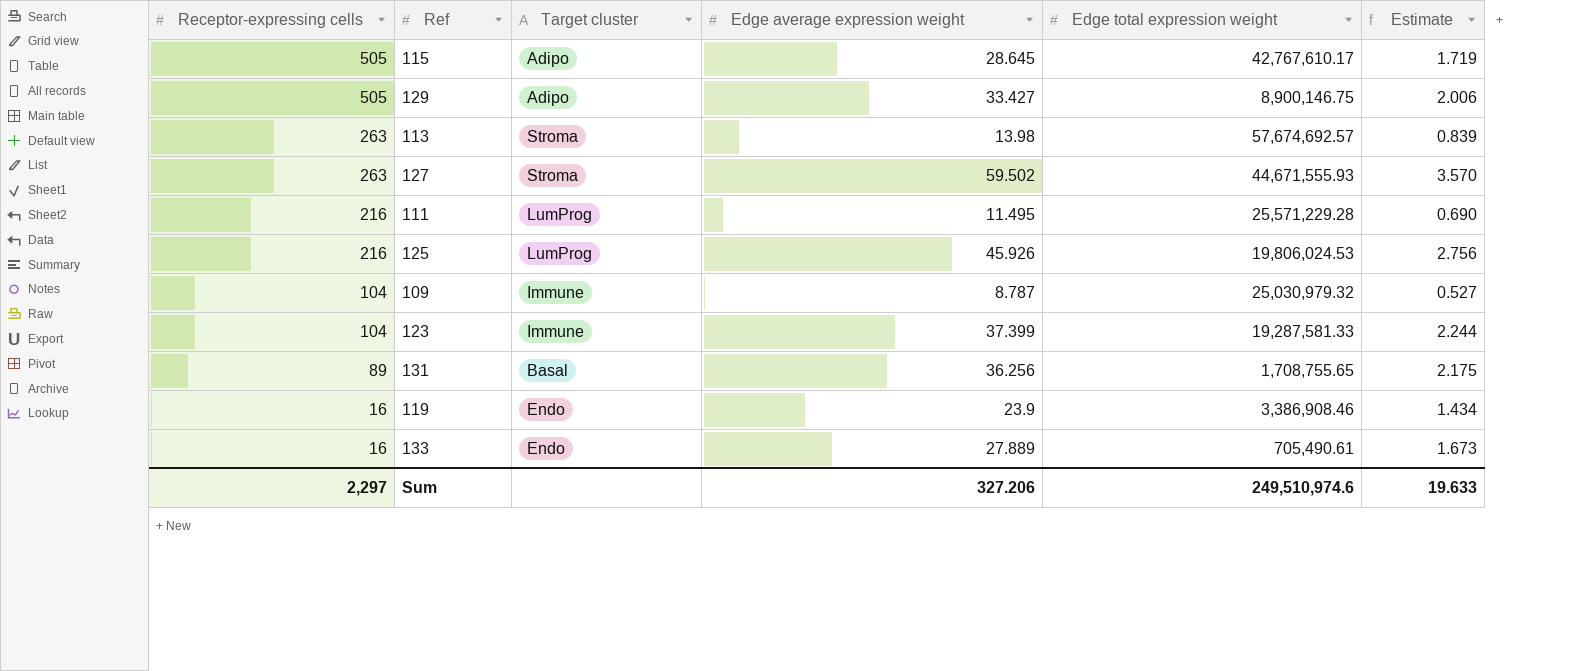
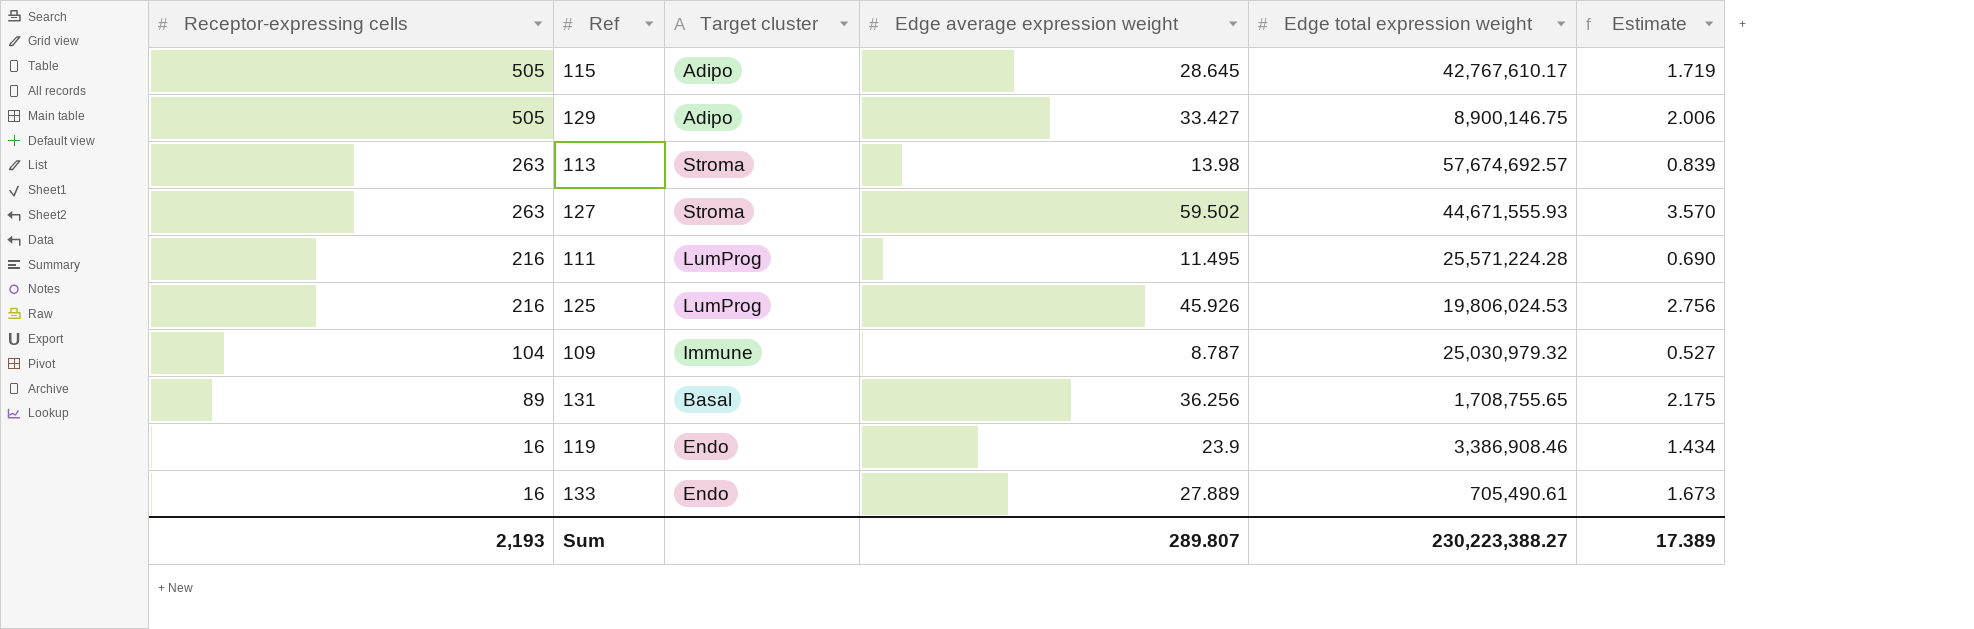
row 123: 104 | Immune | 37.399 | 19,287,581.33 | 2.244 -> none
111 | Edge total expression weight: 25,571,229.28 -> 25,571,224.28
Sum | Receptor-expressing cells: 2,297 -> 2,193
Sum | Edge average expression weight: 327.206 -> 289.807
Sum | Edge total expression weight: 249,510,974.6 -> 230,223,388.27
Sum | Estimate: 19.633 -> 17.389

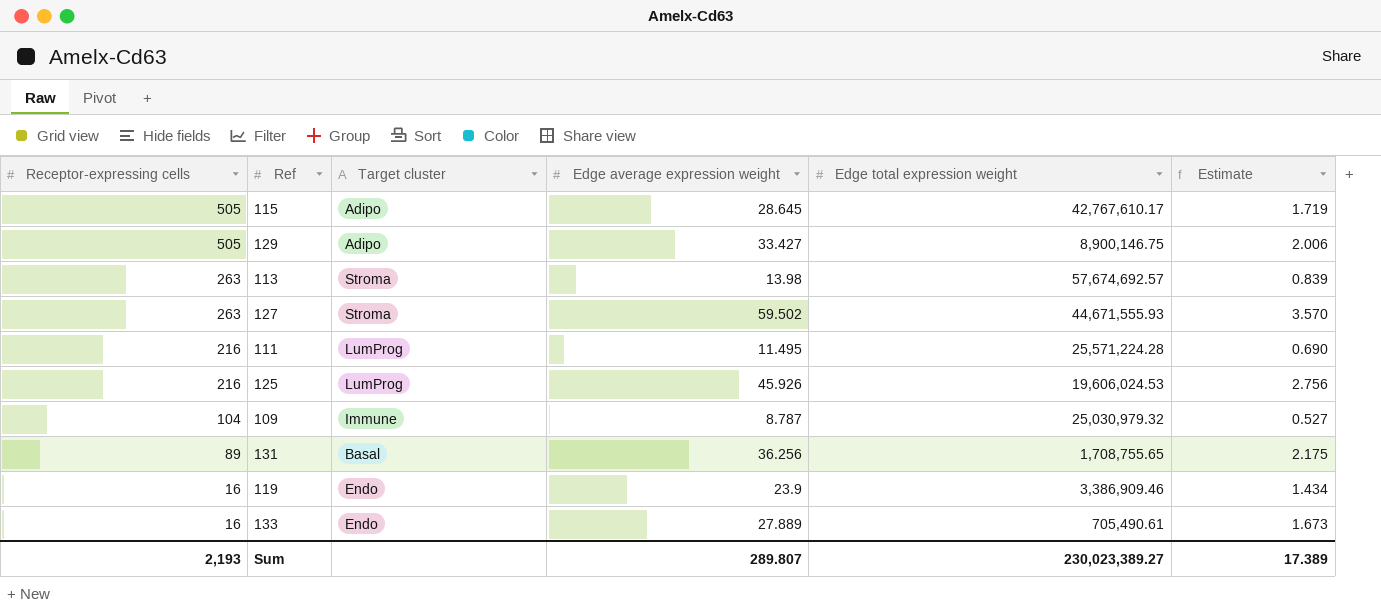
125 | Edge total expression weight: 19,806,024.53 -> 19,606,024.53
119 | Edge total expression weight: 3,386,908.46 -> 3,386,909.46
Sum | Edge total expression weight: 230,223,388.27 -> 230,023,389.27

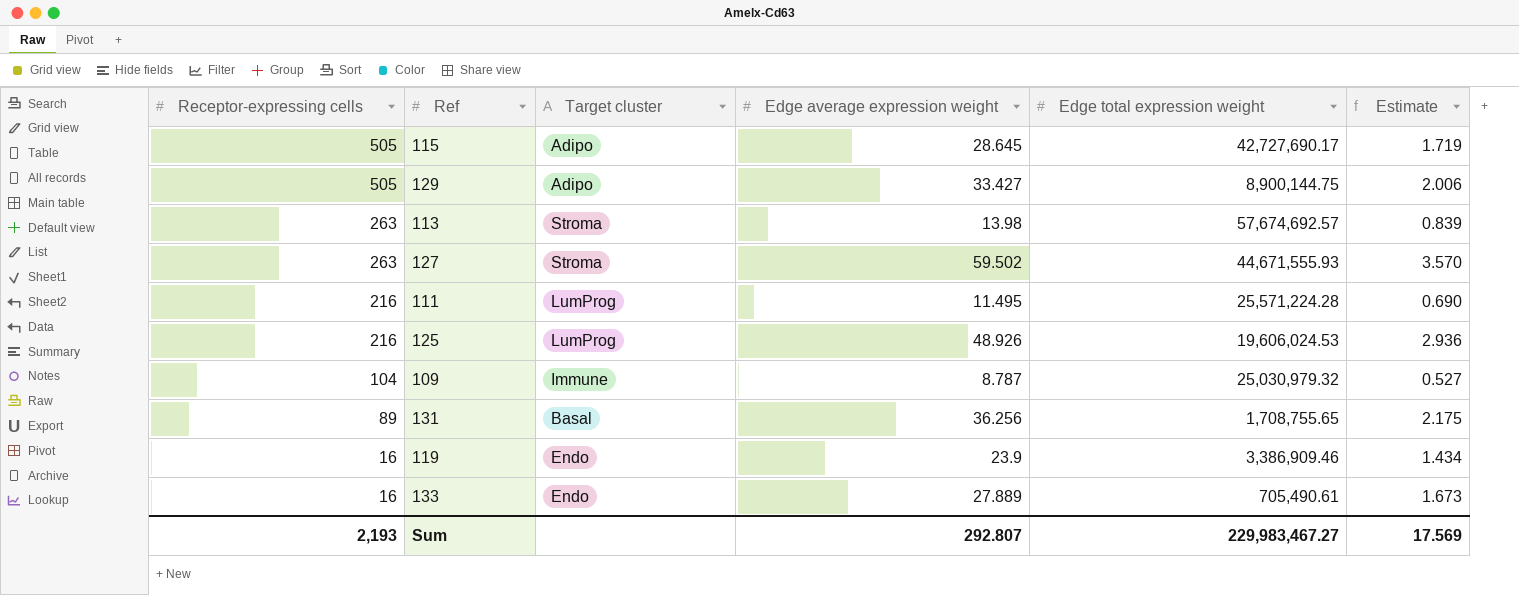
115 | Edge total expression weight: 42,767,610.17 -> 42,727,690.17
129 | Edge total expression weight: 8,900,146.75 -> 8,900,144.75
125 | Edge average expression weight: 45.926 -> 48.926
125 | Estimate: 2.756 -> 2.936
Sum | Edge average expression weight: 289.807 -> 292.807
Sum | Edge total expression weight: 230,023,389.27 -> 229,983,467.27
Sum | Estimate: 17.389 -> 17.569

